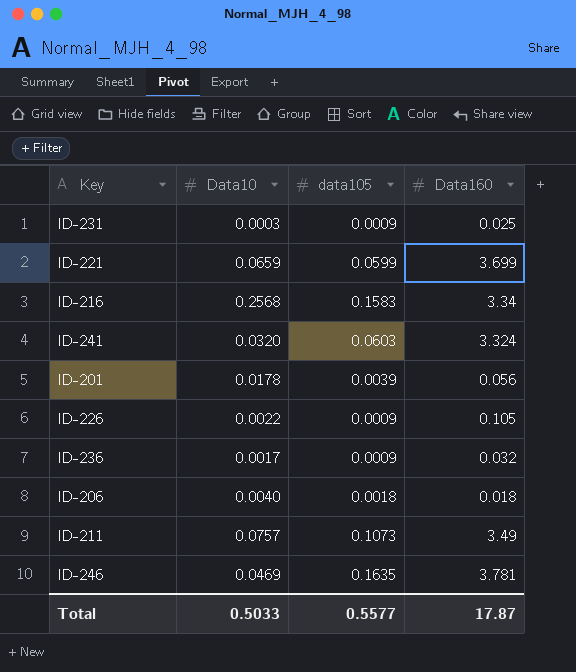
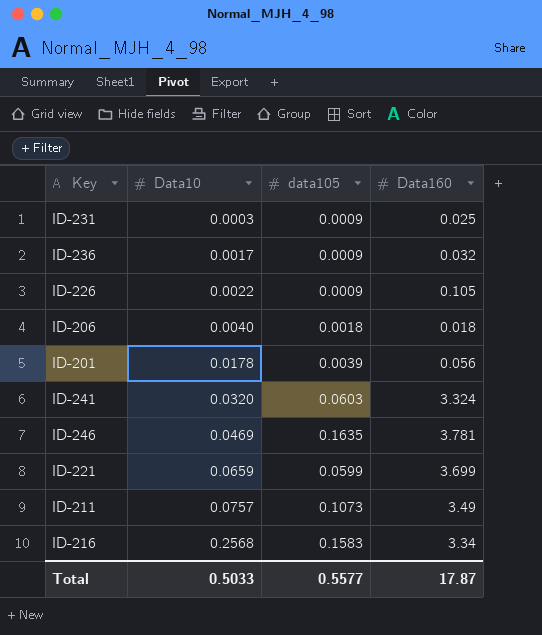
row order: none -> Data10 ascending

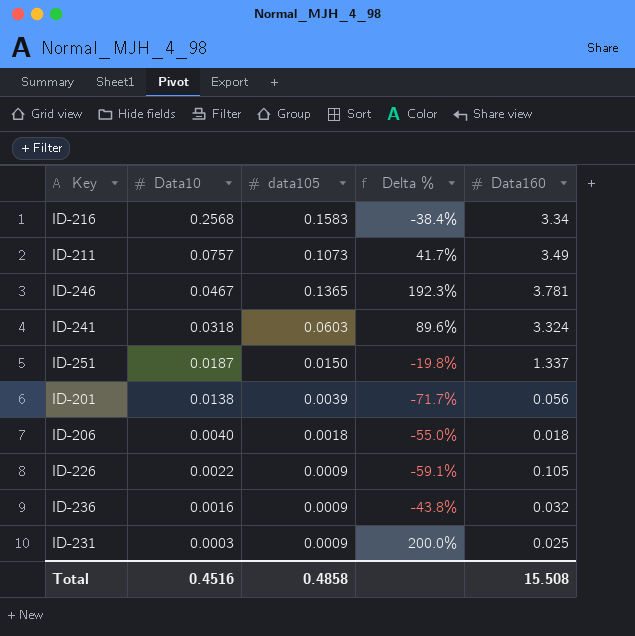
row order: Data10 ascending -> Data10 descending
column Delta % | formula: none -> ([data105] - [Data10]) / [Data10]
row ID-221: 0.0659 | 0.0599 | 3.699 -> none
ID-246 | Data10: 0.0469 -> 0.0467
ID-246 | data105: 0.1635 -> 0.1365
ID-241 | Data10: 0.0320 -> 0.0318
row ID-251: none -> 0.0187 | 0.0150 | -19.8% | 1.337
ID-201 | Data10: 0.0178 -> 0.0138
ID-236 | Data10: 0.0017 -> 0.0016
Total | Data10: 0.5033 -> 0.4516
Total | data105: 0.5577 -> 0.4858
Total | Data160: 17.87 -> 15.508

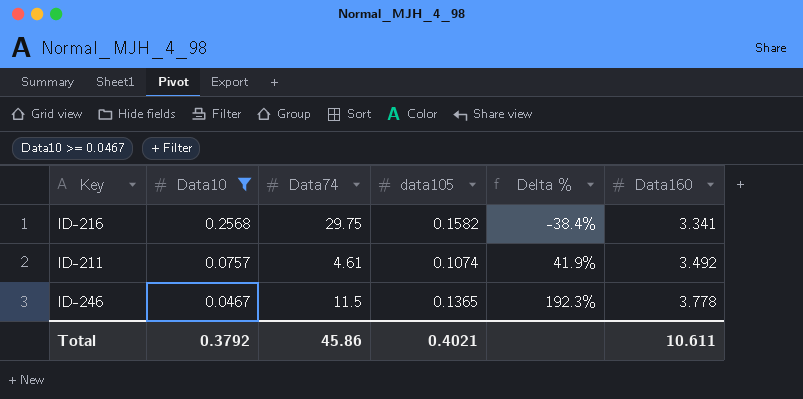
filter: none -> Data10 >= 0.0467
column Data74 | position: none -> 3
ID-216 | data105: 0.1583 -> 0.1582
ID-216 | Data160: 3.34 -> 3.341
ID-211 | data105: 0.1073 -> 0.1074
ID-211 | Delta %: 41.7% -> 41.9%
ID-211 | Data160: 3.49 -> 3.492
ID-246 | Data160: 3.781 -> 3.778
Total | Data10: 0.4516 -> 0.3792
Total | data105: 0.4858 -> 0.4021
Total | Data160: 15.508 -> 10.611

